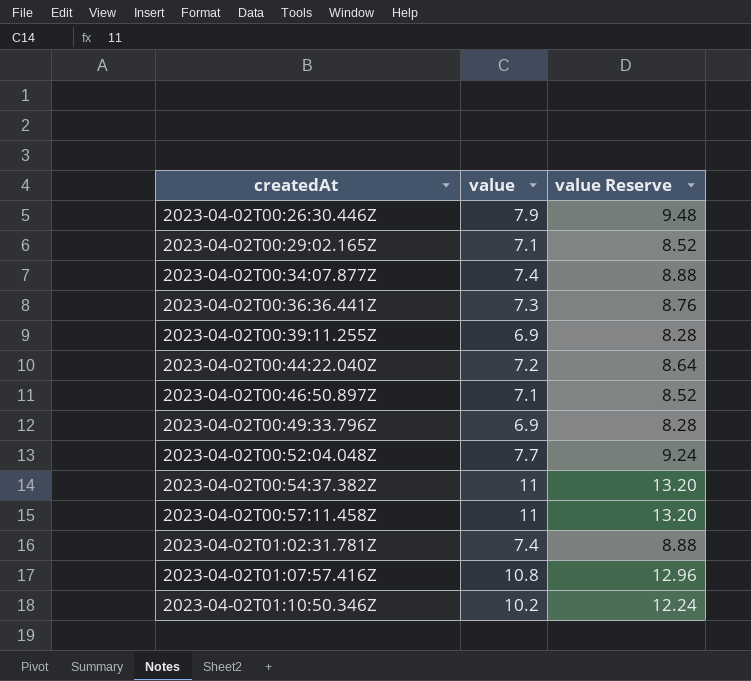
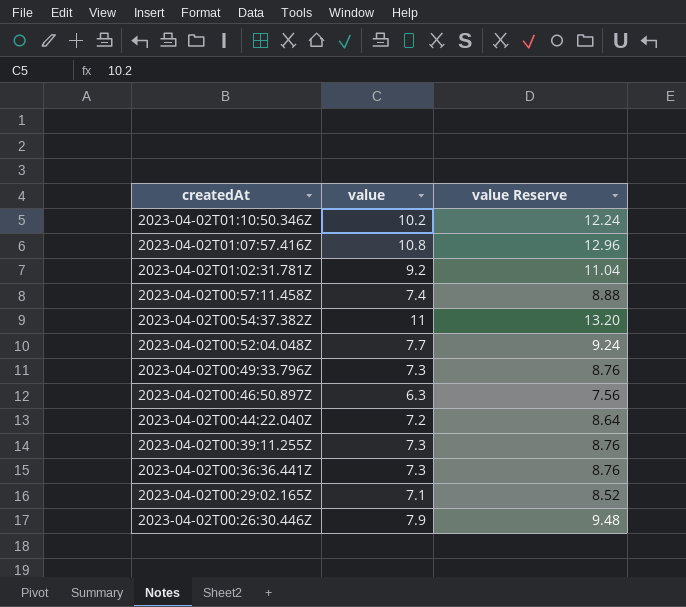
row order: createdAt ascending -> createdAt descending
row 2023-04-02T00:34:07.877Z: 7.4 | 8.88 -> none
2023-04-02T01:02:31.781Z | value: 7.4 -> 9.2
2023-04-02T01:02:31.781Z | value Reserve: 8.88 -> 11.04
2023-04-02T00:57:11.458Z | value: 11 -> 7.4
2023-04-02T00:57:11.458Z | value Reserve: 13.20 -> 8.88
2023-04-02T00:49:33.796Z | value: 6.9 -> 7.3
2023-04-02T00:49:33.796Z | value Reserve: 8.28 -> 8.76
2023-04-02T00:46:50.897Z | value: 7.1 -> 6.3
2023-04-02T00:46:50.897Z | value Reserve: 8.52 -> 7.56
2023-04-02T00:39:11.255Z | value: 6.9 -> 7.3
2023-04-02T00:39:11.255Z | value Reserve: 8.28 -> 8.76

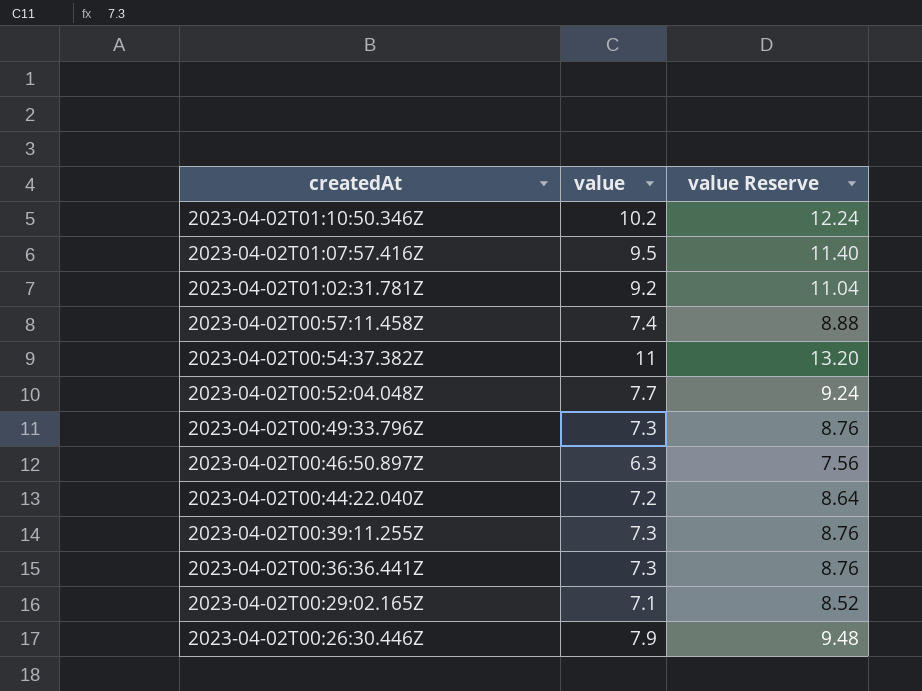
2023-04-02T01:07:57.416Z | value: 10.8 -> 9.5
2023-04-02T01:07:57.416Z | value Reserve: 12.96 -> 11.40

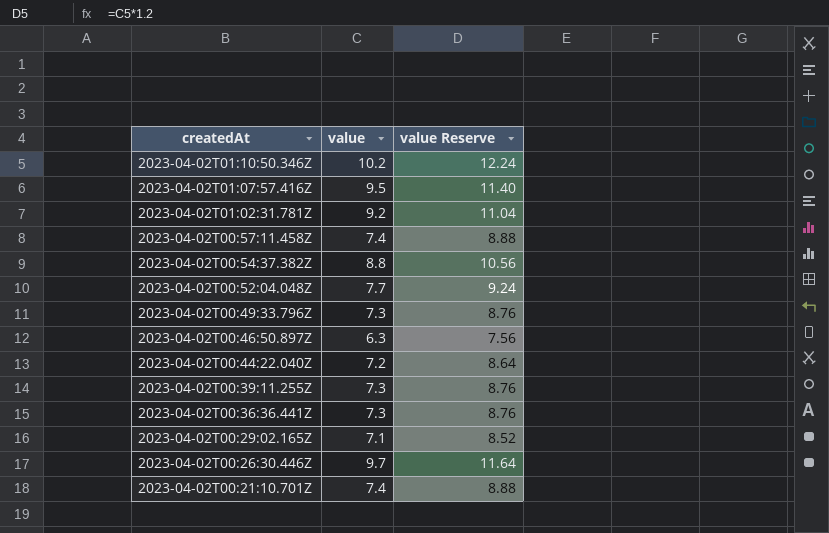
2023-04-02T00:54:37.382Z | value: 11 -> 8.8
2023-04-02T00:54:37.382Z | value Reserve: 13.20 -> 10.56
2023-04-02T00:26:30.446Z | value: 7.9 -> 9.7
2023-04-02T00:26:30.446Z | value Reserve: 9.48 -> 11.64
row 2023-04-02T00:21:10.701Z: none -> 7.4 | 8.88

